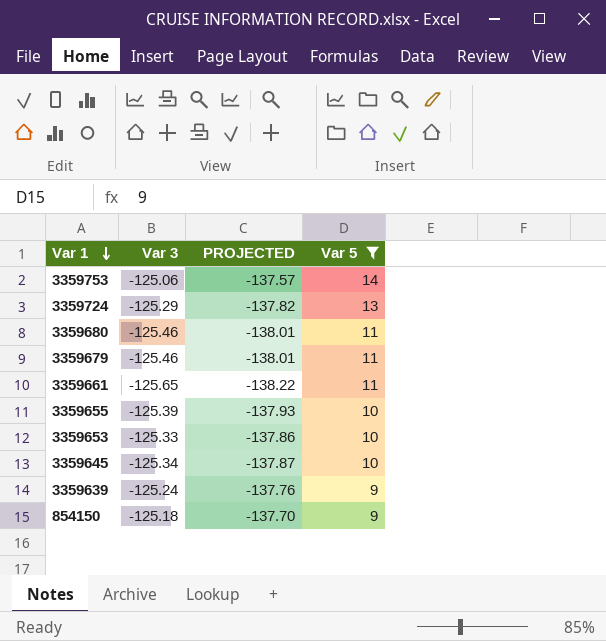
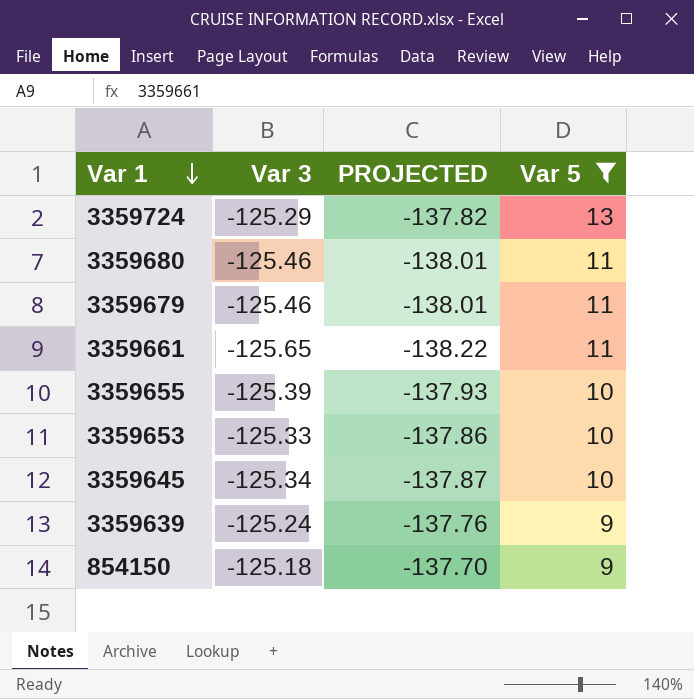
row 3359753: -125.06 | -137.57 | 14 -> none

